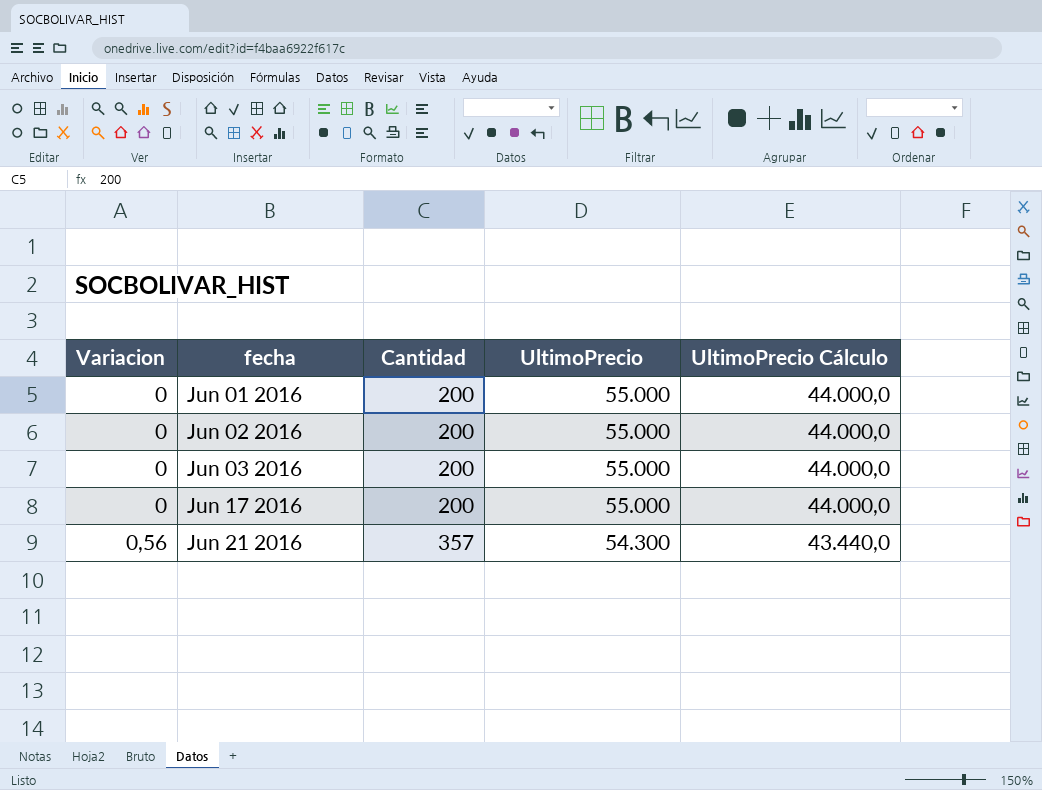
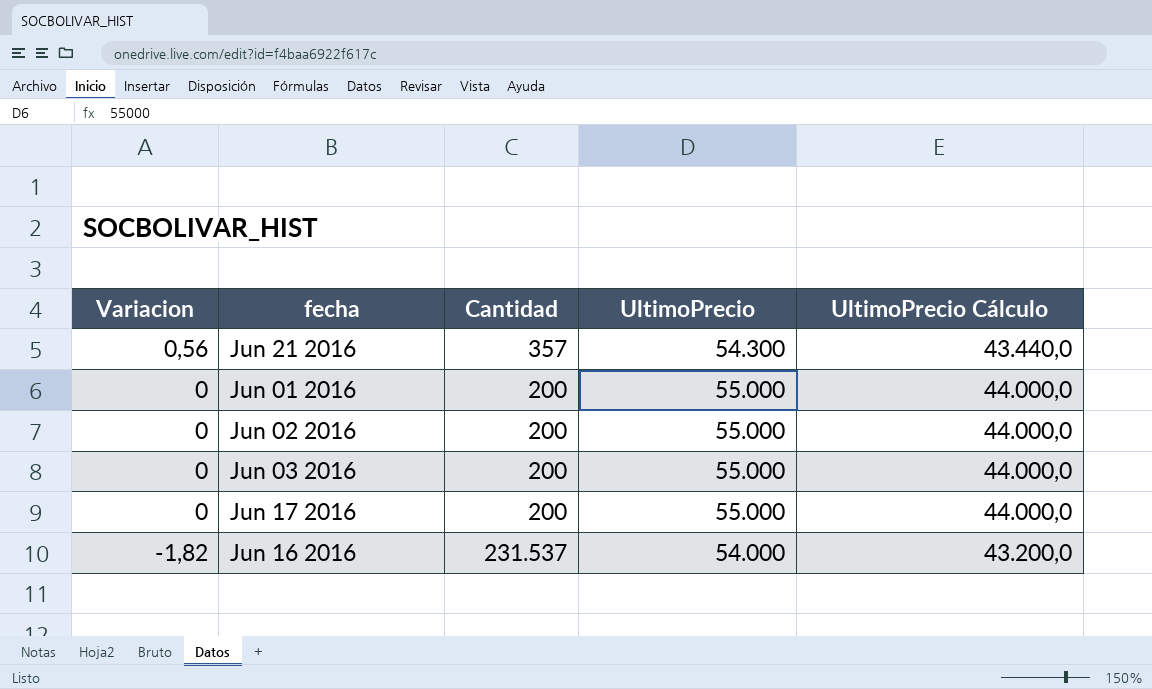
row order: Variacion ascending -> Variacion descending
row Jun 16 2016: none -> -1,82 | 231.537 | 54.000 | 43.200,0

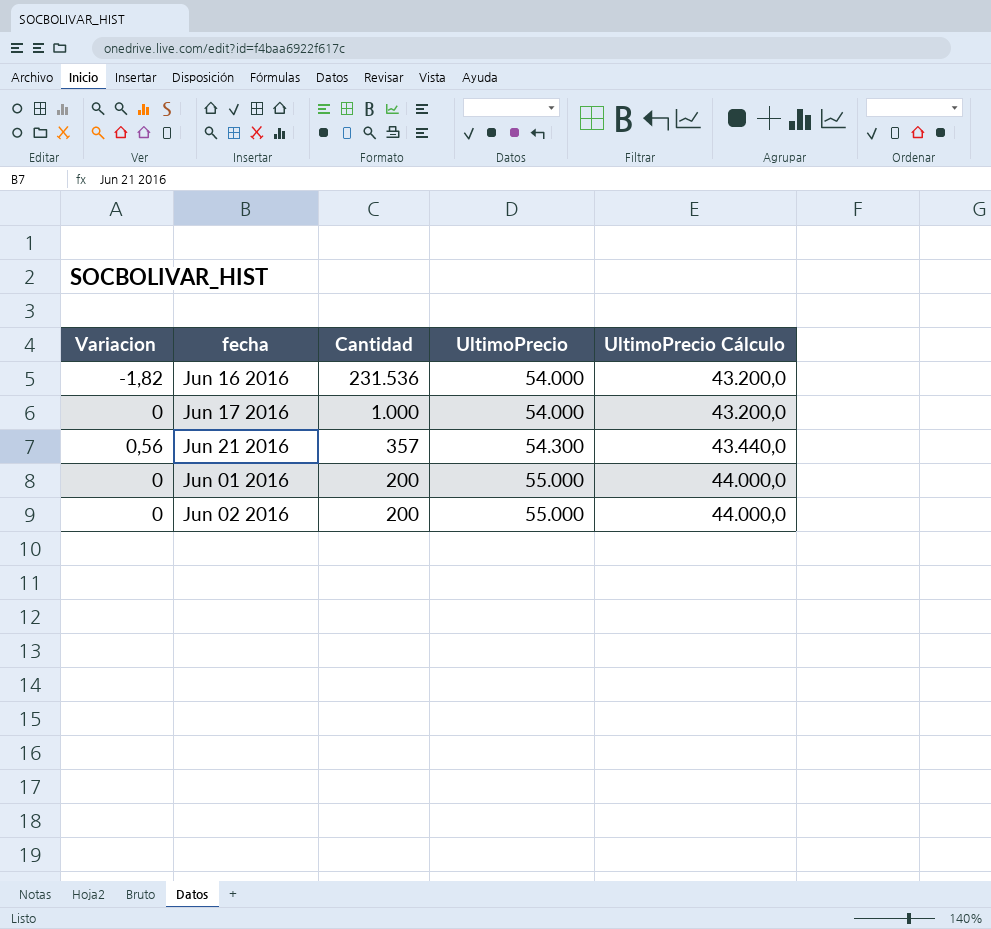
row order: Variacion descending -> Cantidad descending
row Jun 03 2016: 0 | 200 | 55.000 | 44.000,0 -> none
Jun 16 2016 | Cantidad: 231.537 -> 231.536
Jun 17 2016 | Cantidad: 200 -> 1.000
Jun 17 2016 | UltimoPrecio: 55.000 -> 54.000
Jun 17 2016 | UltimoPrecio Cálculo: 44.000,0 -> 43.200,0

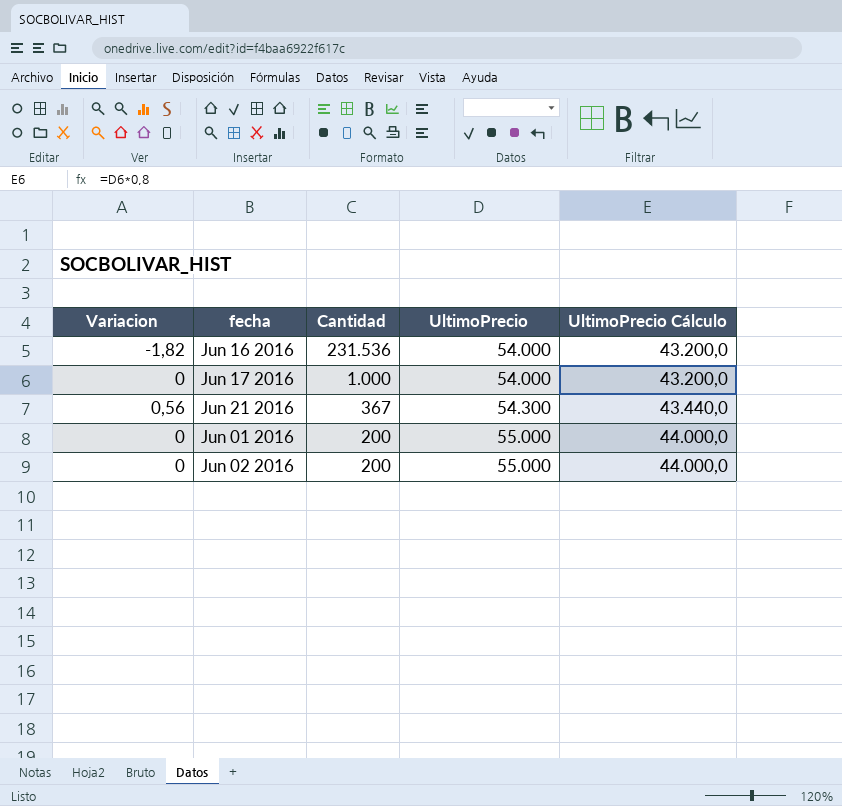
Jun 21 2016 | Cantidad: 357 -> 367

